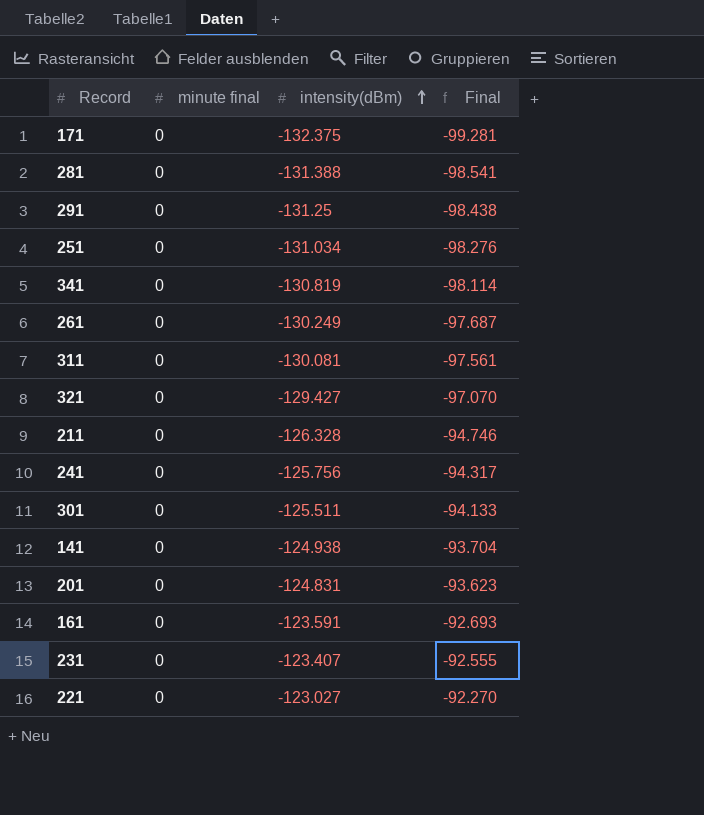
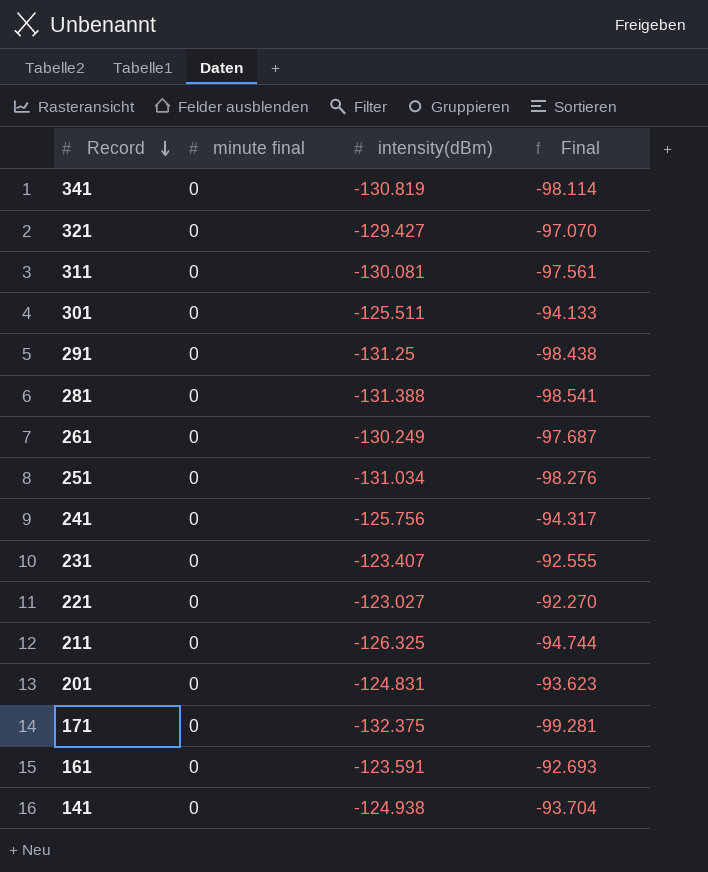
row order: intensity(dBm) ascending -> Record descending
211 | intensity(dBm): -126.328 -> -126.325
211 | Final: -94.746 -> -94.744

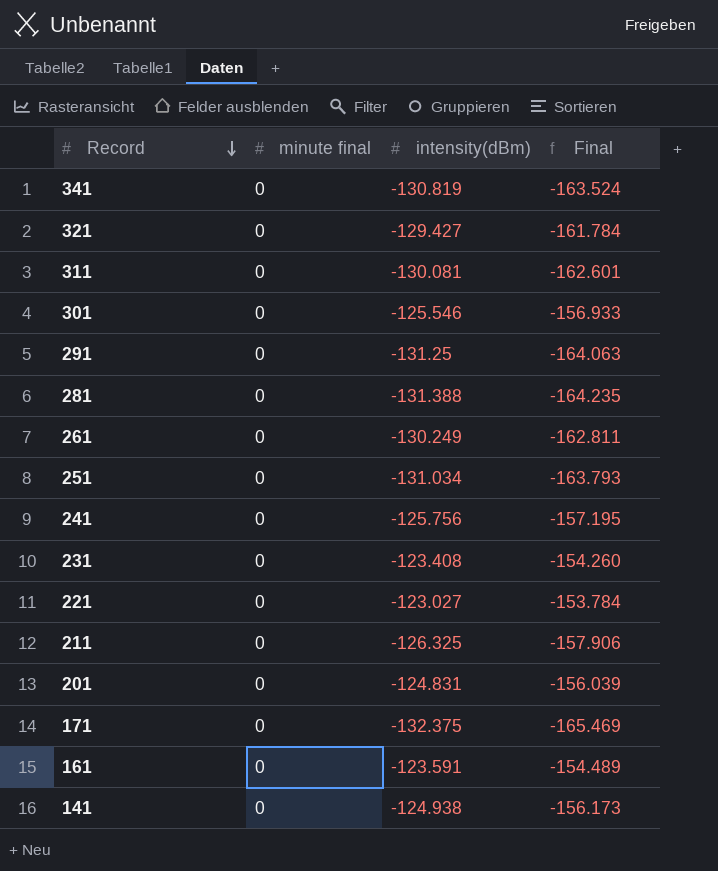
column Final | formula: [intensity(dBm)] * 0.75 -> [intensity(dBm)] * 1.25
301 | intensity(dBm): -125.511 -> -125.546
231 | intensity(dBm): -123.407 -> -123.408

